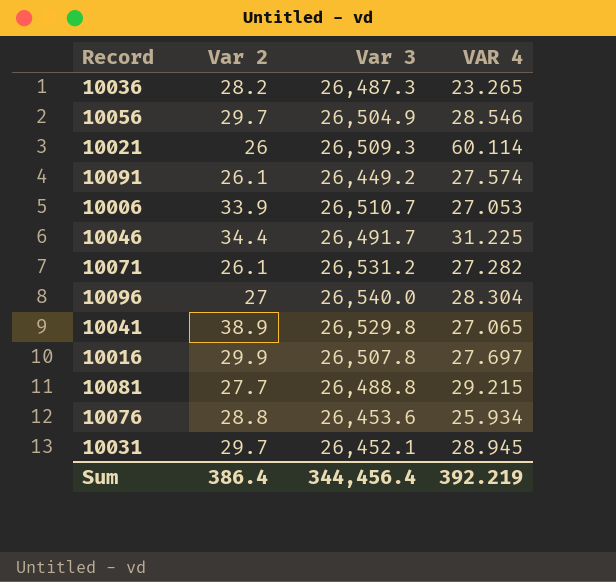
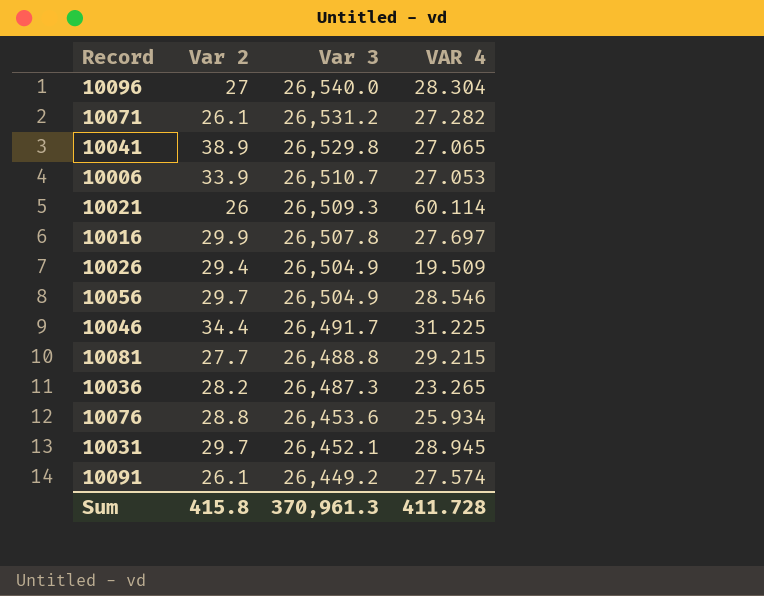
row order: none -> Var 3 descending
row 10026: none -> 29.4 | 26,504.9 | 19.509
Sum | Var 2: 386.4 -> 415.8
Sum | Var 3: 344,456.4 -> 370,961.3
Sum | VAR 4: 392.219 -> 411.728

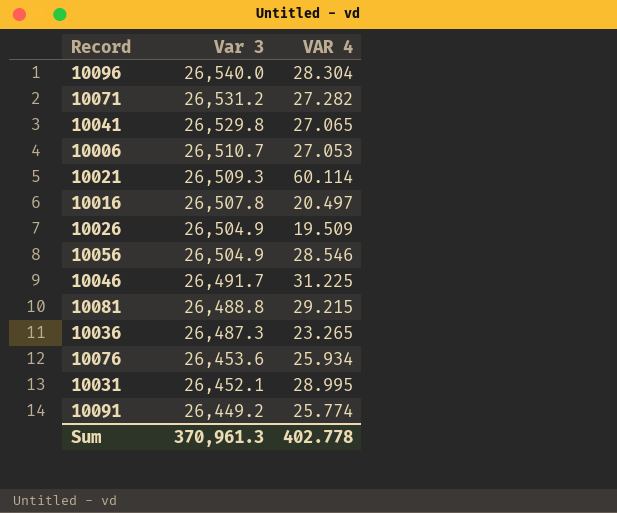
column Var 2 | position: 2 -> none
10016 | VAR 4: 27.697 -> 20.497
10031 | VAR 4: 28.945 -> 28.995
10091 | VAR 4: 27.574 -> 25.774
Sum | VAR 4: 411.728 -> 402.778

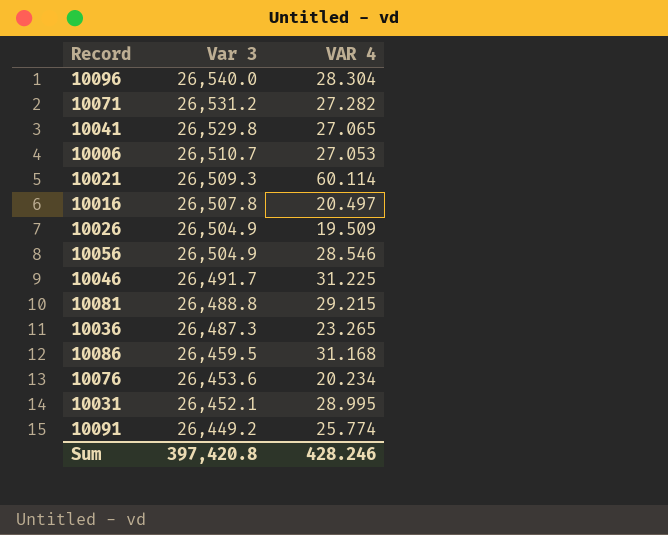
row 10086: none -> 26,459.5 | 31.168
10076 | VAR 4: 25.934 -> 20.234
Sum | Var 3: 370,961.3 -> 397,420.8
Sum | VAR 4: 402.778 -> 428.246

